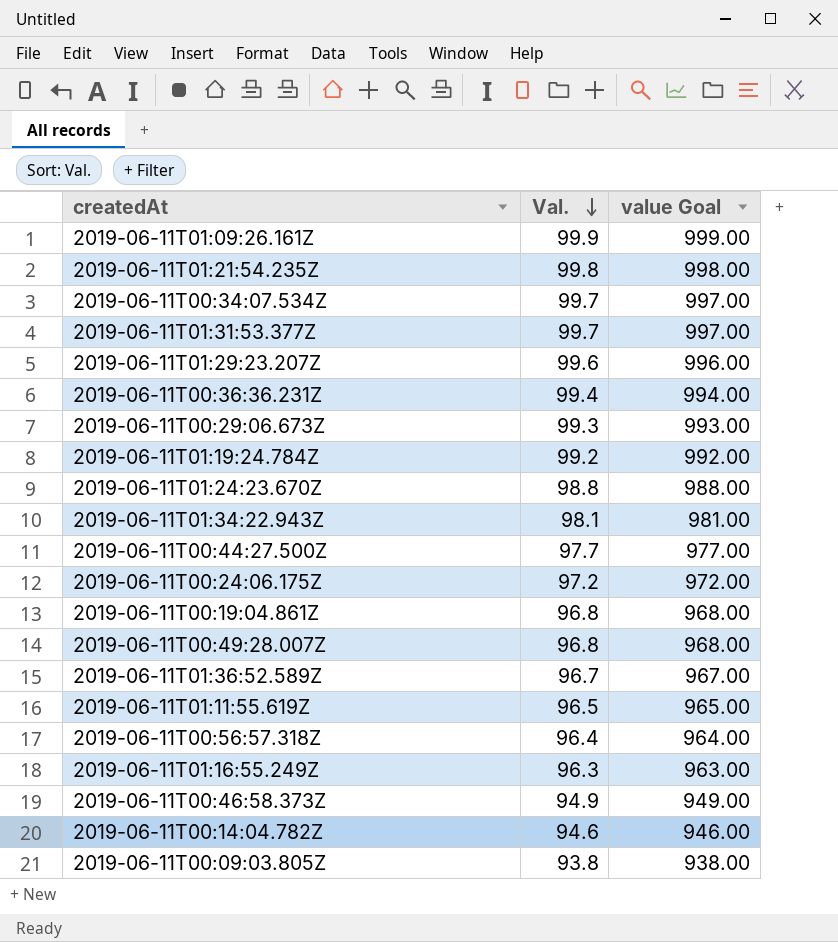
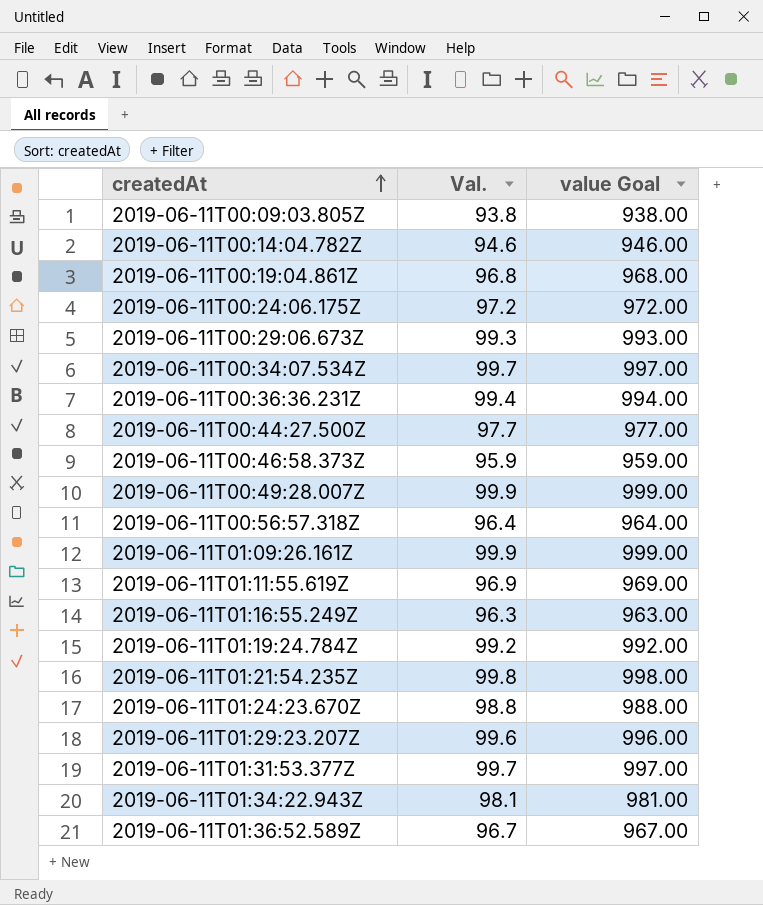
row order: Val. descending -> createdAt ascending
2019-06-11T00:46:58.373Z | Val.: 94.9 -> 95.9
2019-06-11T00:46:58.373Z | value Goal: 949.00 -> 959.00
2019-06-11T00:49:28.007Z | Val.: 96.8 -> 99.9
2019-06-11T00:49:28.007Z | value Goal: 968.00 -> 999.00
2019-06-11T01:11:55.619Z | Val.: 96.5 -> 96.9
2019-06-11T01:11:55.619Z | value Goal: 965.00 -> 969.00

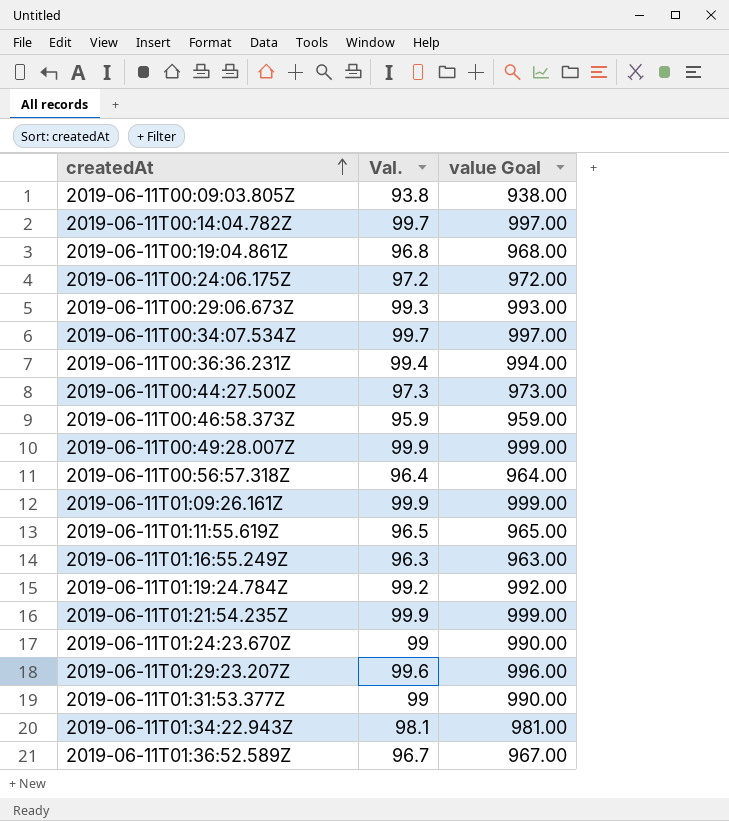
2019-06-11T00:14:04.782Z | Val.: 94.6 -> 99.7
2019-06-11T00:14:04.782Z | value Goal: 946.00 -> 997.00
2019-06-11T00:44:27.500Z | Val.: 97.7 -> 97.3
2019-06-11T00:44:27.500Z | value Goal: 977.00 -> 973.00
2019-06-11T01:11:55.619Z | Val.: 96.9 -> 96.5
2019-06-11T01:11:55.619Z | value Goal: 969.00 -> 965.00
2019-06-11T01:21:54.235Z | Val.: 99.8 -> 99.9
2019-06-11T01:21:54.235Z | value Goal: 998.00 -> 999.00
2019-06-11T01:24:23.670Z | Val.: 98.8 -> 99
2019-06-11T01:24:23.670Z | value Goal: 988.00 -> 990.00
2019-06-11T01:31:53.377Z | Val.: 99.7 -> 99
2019-06-11T01:31:53.377Z | value Goal: 997.00 -> 990.00

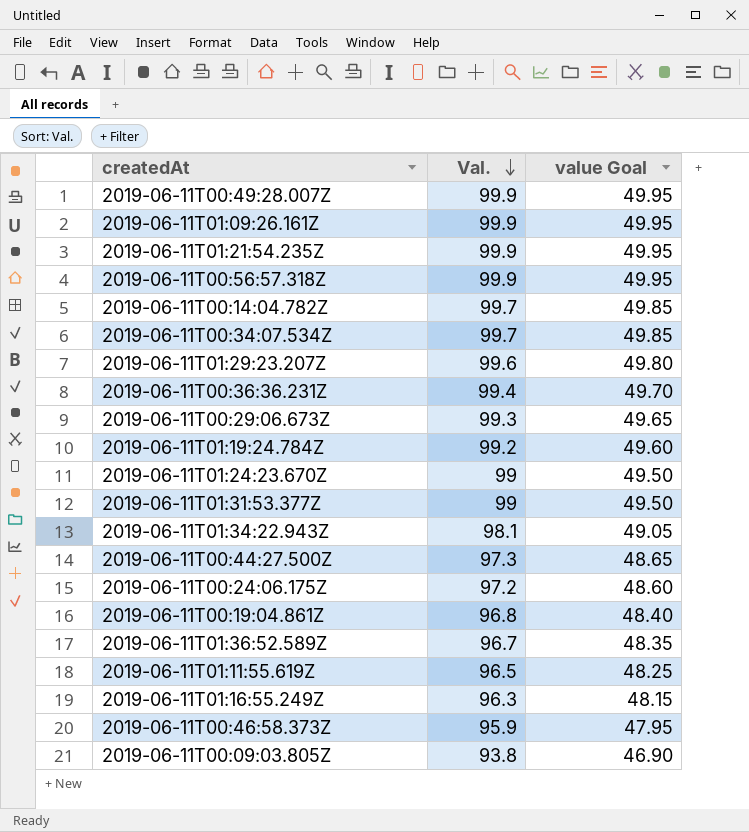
row order: createdAt ascending -> Val. descending
column value Goal | formula: [Val.] * 10 -> [Val.] * 0.5
2019-06-11T00:56:57.318Z | Val.: 96.4 -> 99.9

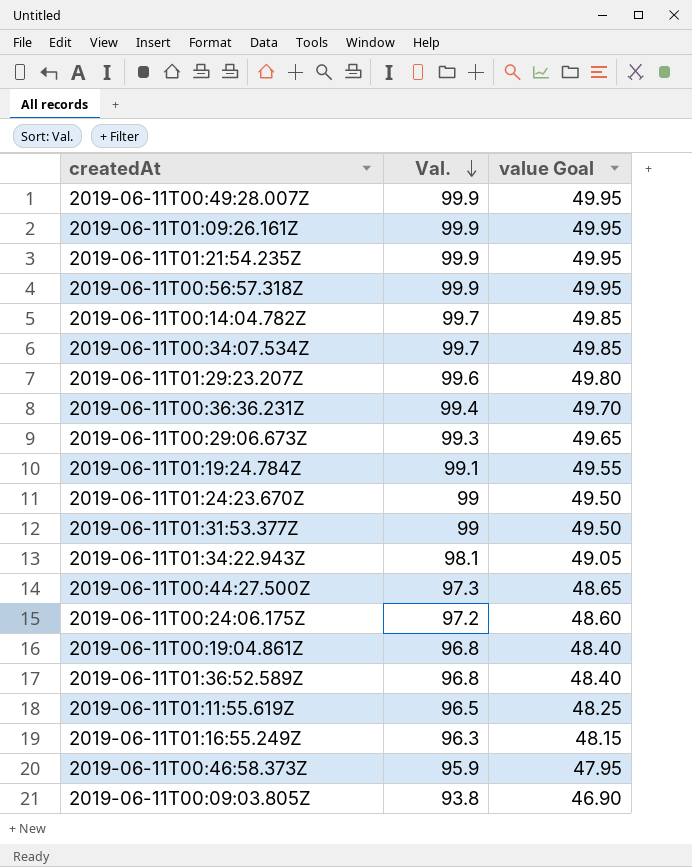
2019-06-11T01:19:24.784Z | Val.: 99.2 -> 99.1
2019-06-11T01:19:24.784Z | value Goal: 49.60 -> 49.55
2019-06-11T01:36:52.589Z | Val.: 96.7 -> 96.8
2019-06-11T01:36:52.589Z | value Goal: 48.35 -> 48.40

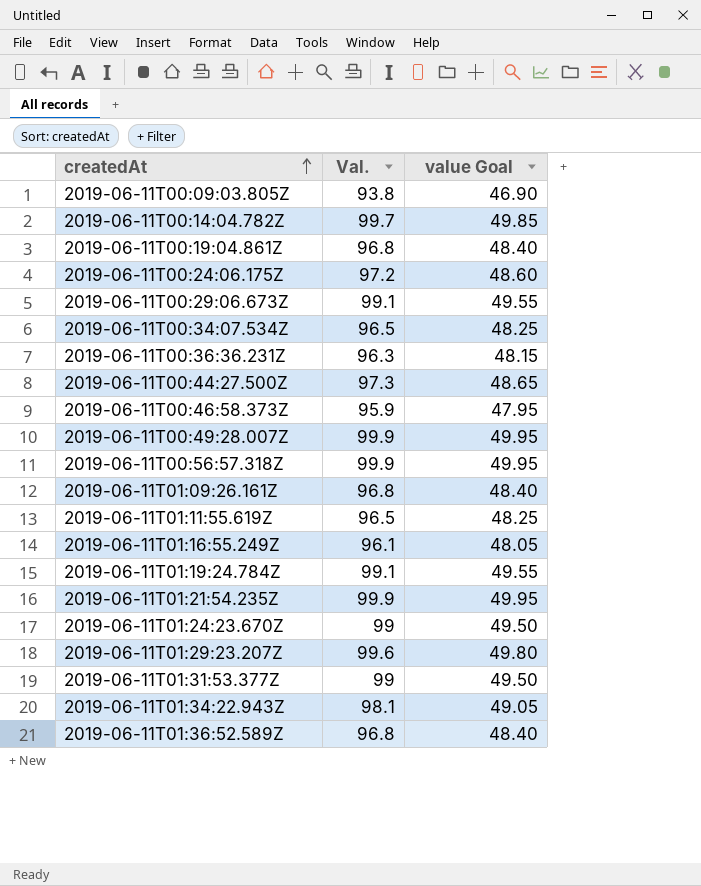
row order: Val. descending -> createdAt ascending
2019-06-11T00:29:06.673Z | Val.: 99.3 -> 99.1
2019-06-11T00:29:06.673Z | value Goal: 49.65 -> 49.55
2019-06-11T00:34:07.534Z | Val.: 99.7 -> 96.5
2019-06-11T00:34:07.534Z | value Goal: 49.85 -> 48.25
2019-06-11T00:36:36.231Z | Val.: 99.4 -> 96.3
2019-06-11T00:36:36.231Z | value Goal: 49.70 -> 48.15
2019-06-11T01:09:26.161Z | Val.: 99.9 -> 96.8
2019-06-11T01:09:26.161Z | value Goal: 49.95 -> 48.40
2019-06-11T01:16:55.249Z | Val.: 96.3 -> 96.1
2019-06-11T01:16:55.249Z | value Goal: 48.15 -> 48.05

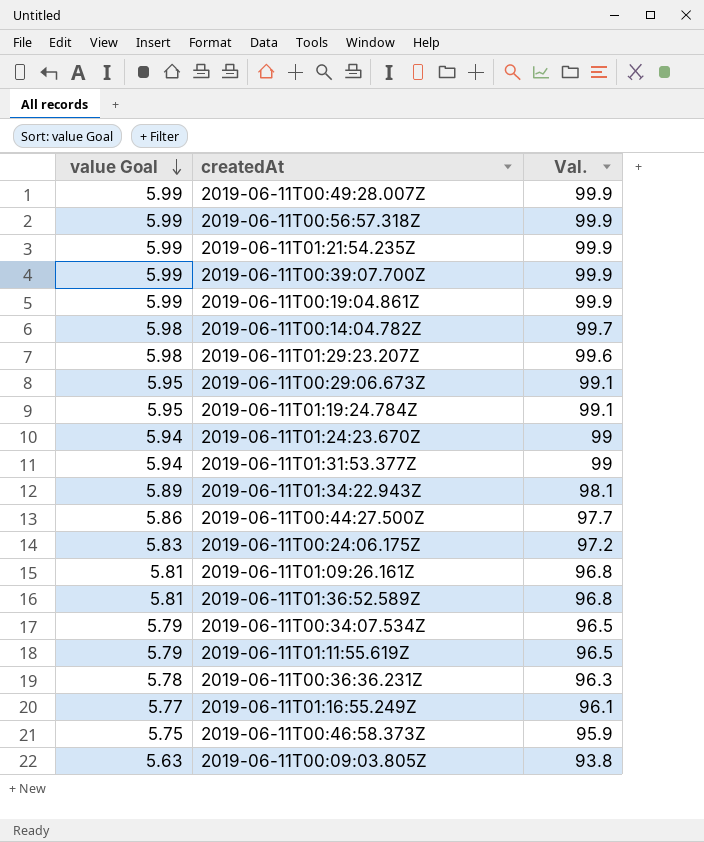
row order: createdAt ascending -> value Goal descending
column value Goal | formula: [Val.] * 0.5 -> [Val.] * 0.06
column value Goal | position: 3 -> 1
row 2019-06-11T00:39:07.700Z: none -> 5.99 | 99.9
2019-06-11T00:19:04.861Z | Val.: 96.8 -> 99.9
2019-06-11T00:44:27.500Z | Val.: 97.3 -> 97.7

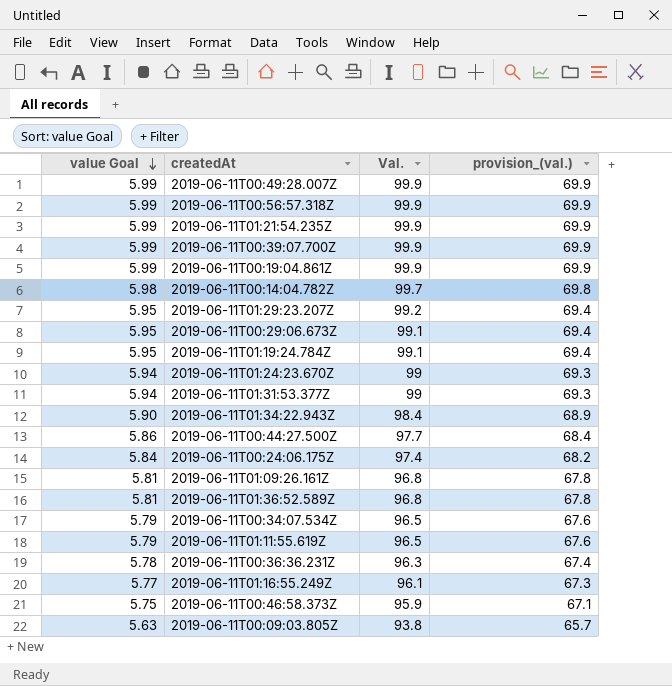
column provision_(val.) | formula: none -> [Val.] * 0.7
2019-06-11T01:29:23.207Z | value Goal: 5.98 -> 5.95
2019-06-11T01:29:23.207Z | Val.: 99.6 -> 99.2
2019-06-11T01:34:22.943Z | value Goal: 5.89 -> 5.90
2019-06-11T01:34:22.943Z | Val.: 98.1 -> 98.4
2019-06-11T00:24:06.175Z | value Goal: 5.83 -> 5.84
2019-06-11T00:24:06.175Z | Val.: 97.2 -> 97.4

